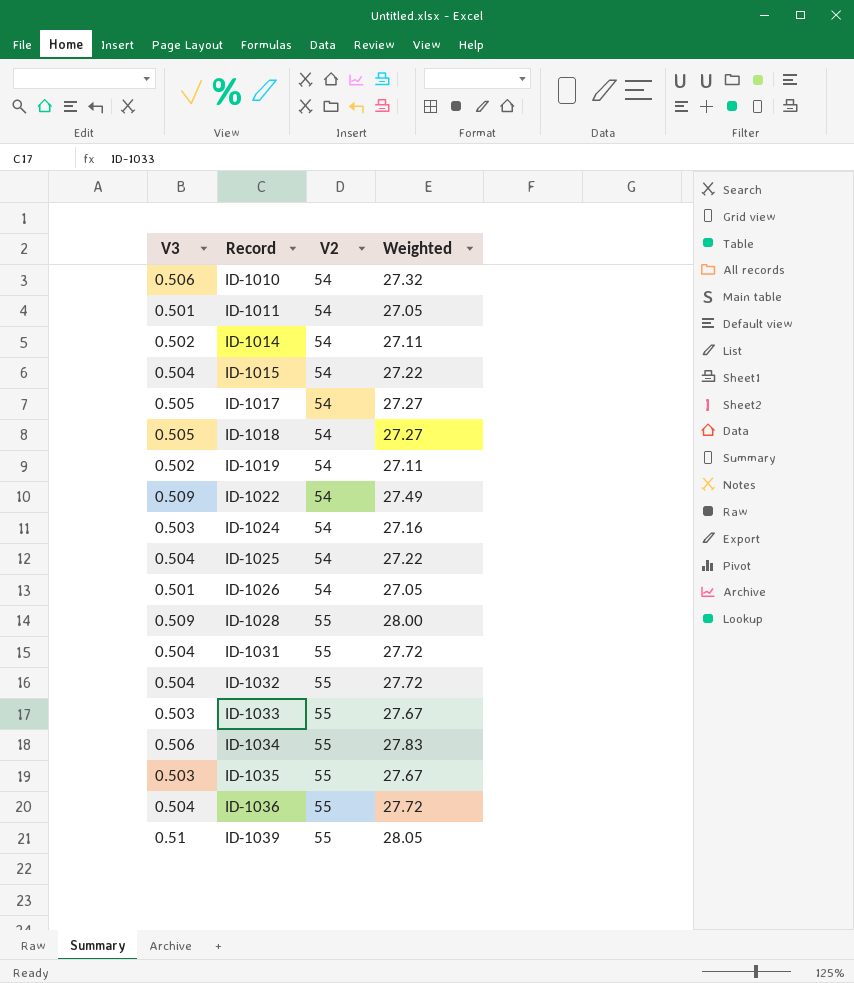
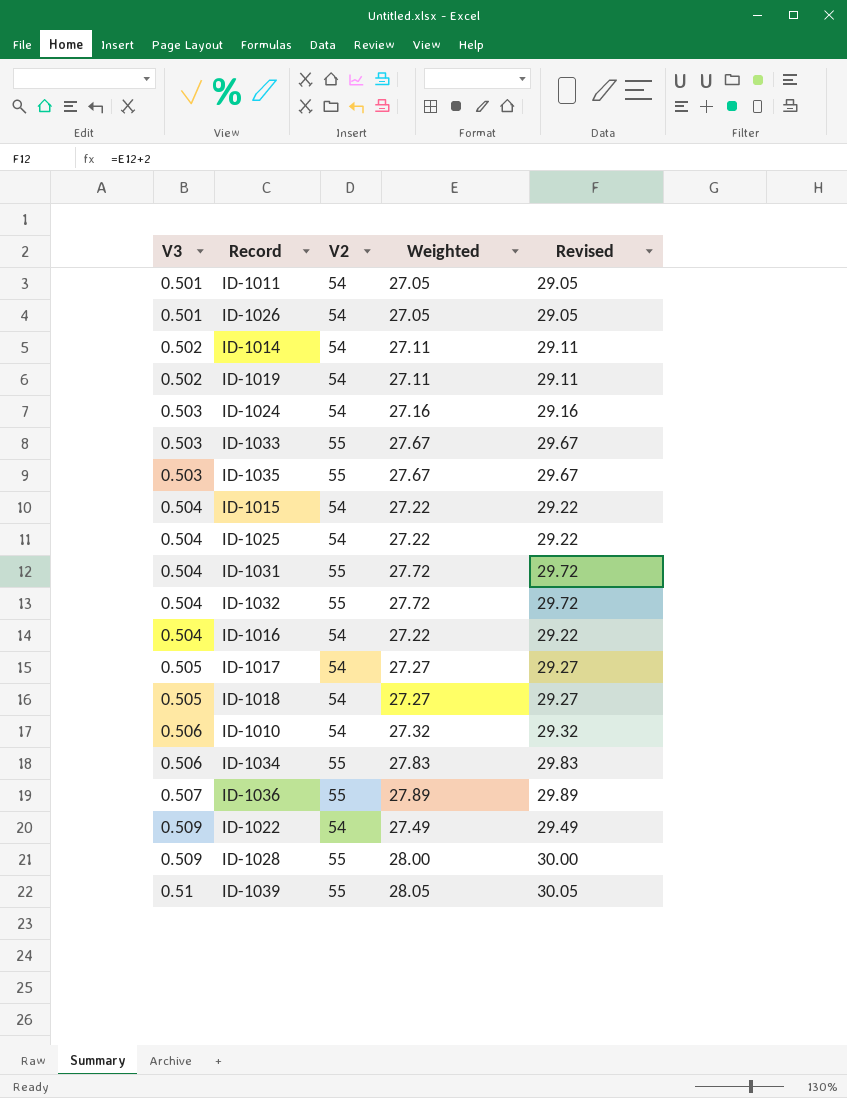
row order: Record ascending -> V3 ascending
column Revised | formula: none -> [Weighted] + 2
row ID-1016: none -> 0.504 | 54 | 27.22 | 29.22
ID-1036 | V3: 0.504 -> 0.507
ID-1036 | Weighted: 27.72 -> 27.89

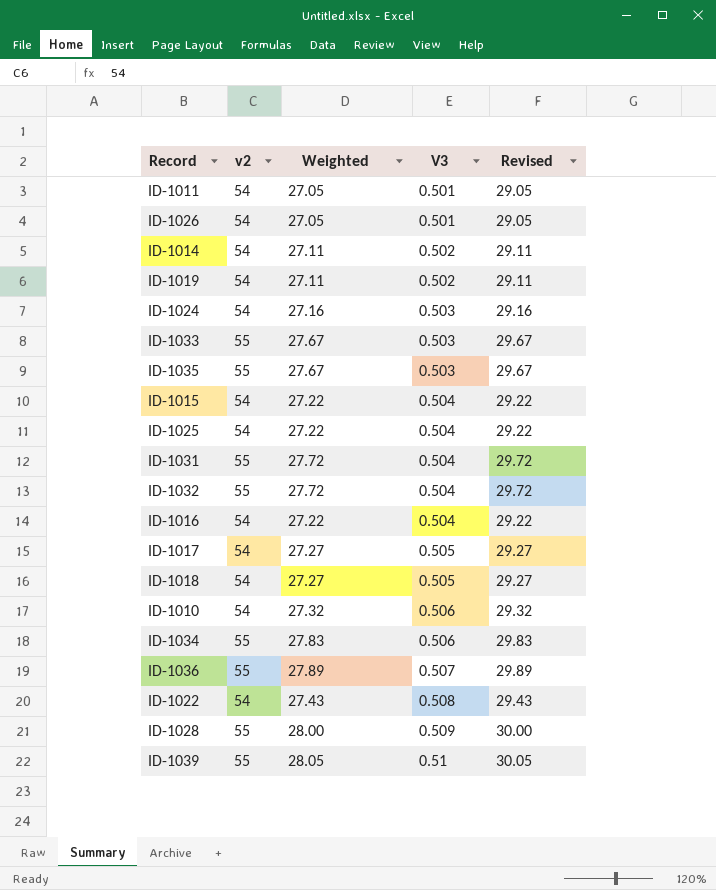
column name: V2 -> v2
column V3 | position: 1 -> 4
ID-1022 | Weighted: 27.49 -> 27.43
ID-1022 | V3: 0.509 -> 0.508
ID-1022 | Revised: 29.49 -> 29.43

